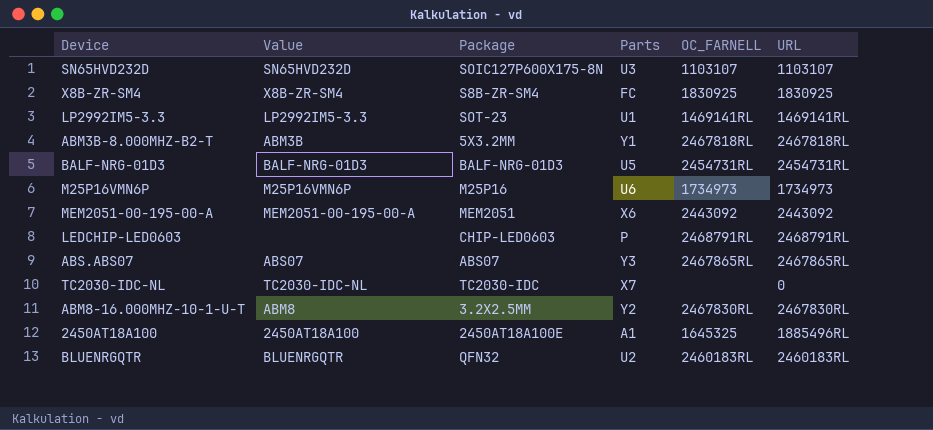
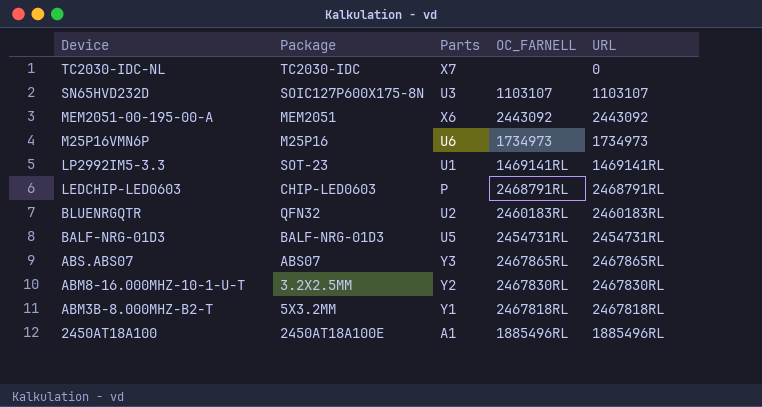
row order: none -> Device descending
column Value | position: 2 -> none
row X8B-ZR-SM4: X8B-ZR-SM4 | S8B-ZR-SM4 | FC | 1830925 | 1830925 -> none
2450AT18A100 | OC_FARNELL: 1645325 -> 1885496RL

